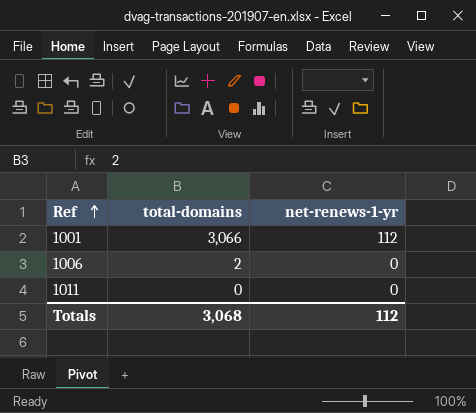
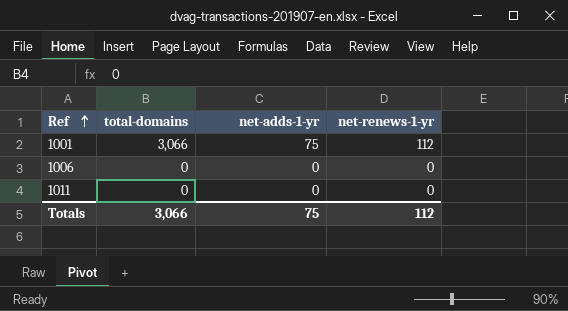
column net-adds-1-yr | position: none -> 3
1006 | total-domains: 2 -> 0
Totals | total-domains: 3,068 -> 3,066

